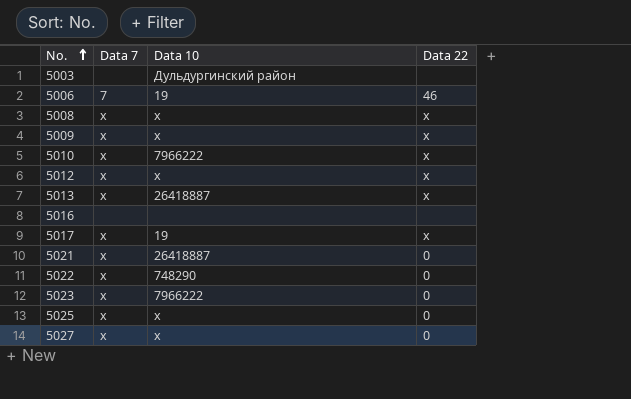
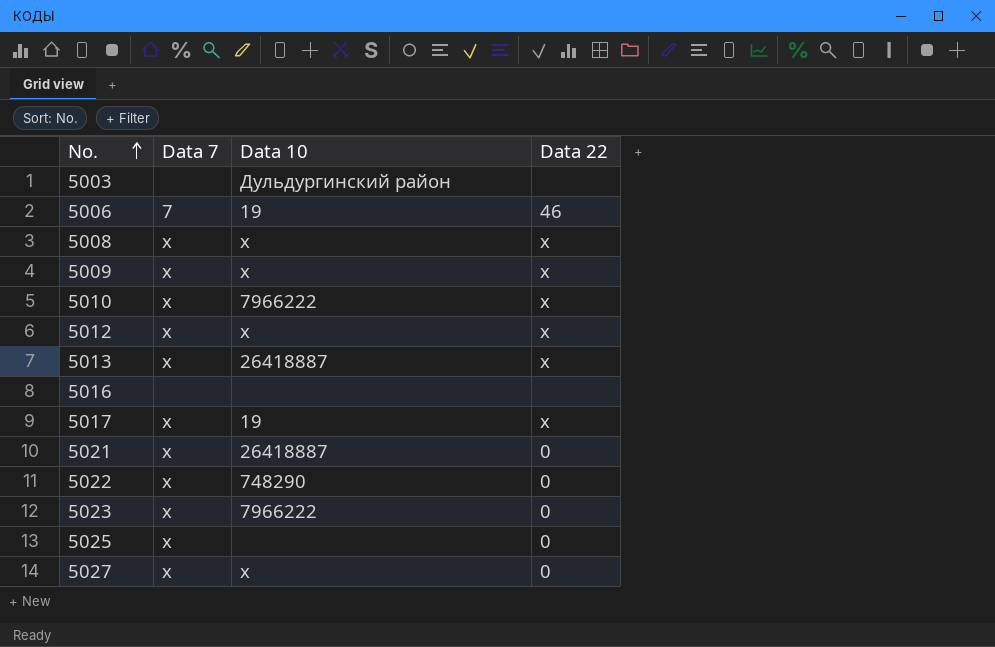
5025 | Data 10: х -> none

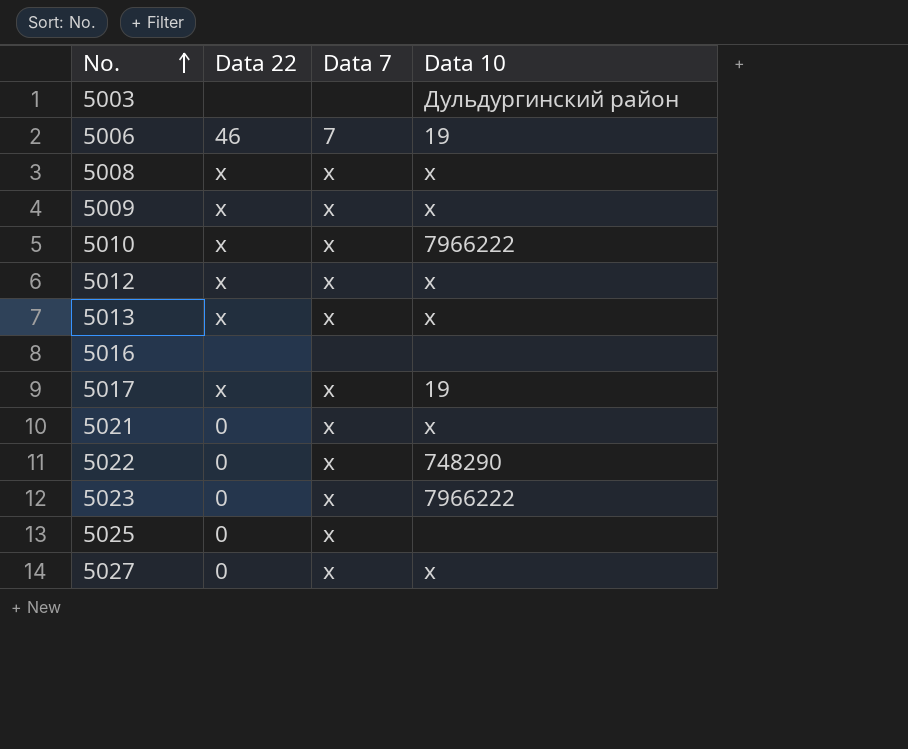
column Data 22 | position: 4 -> 2
5013 | Data 10: 26418887 -> х
5021 | Data 10: 26418887 -> х

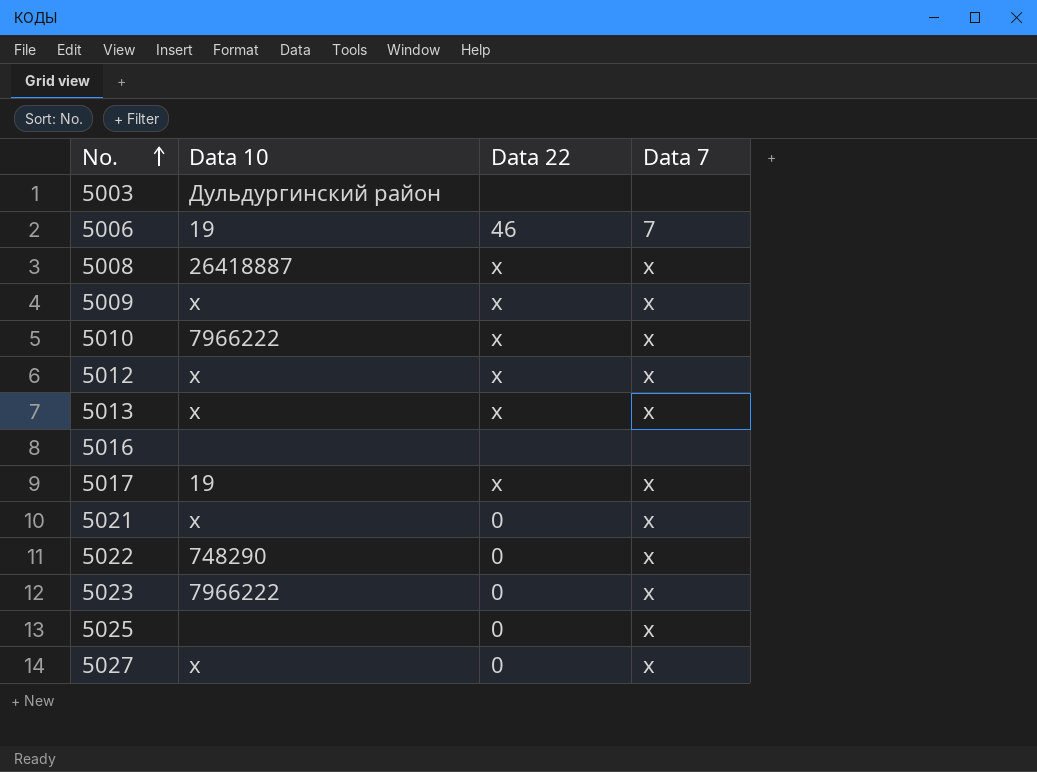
column Data 10 | position: 4 -> 2
5008 | Data 10: х -> 26418887

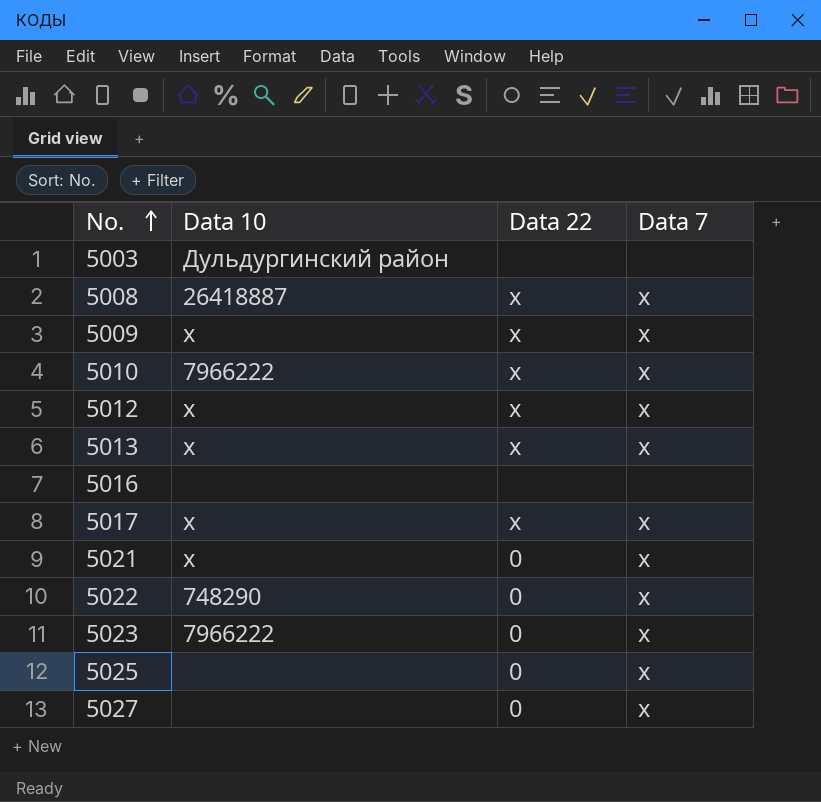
row 5006: 19 | 46 | 7 -> none
5017 | Data 10: 19 -> х
5027 | Data 10: х -> none

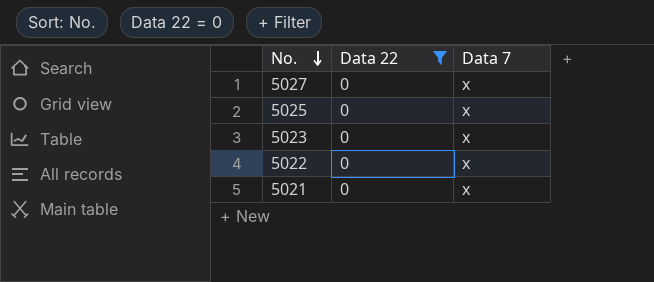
filter: none -> Data 22 = 0
row order: No. ascending -> No. descending
column Data 10 | position: 2 -> none

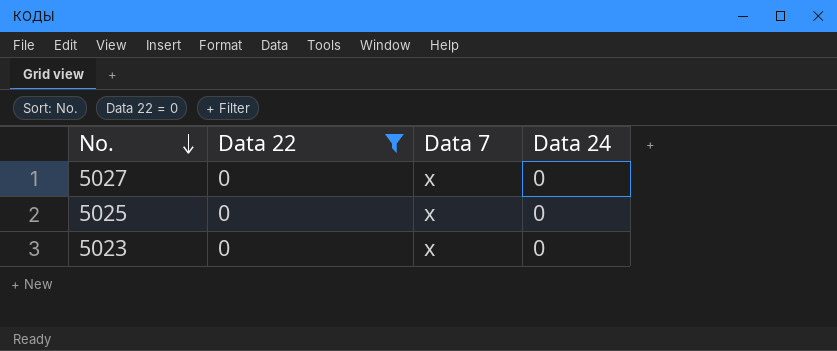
column Data 24 | position: none -> 4
row 5022: 0 | х -> none
row 5021: 0 | х -> none

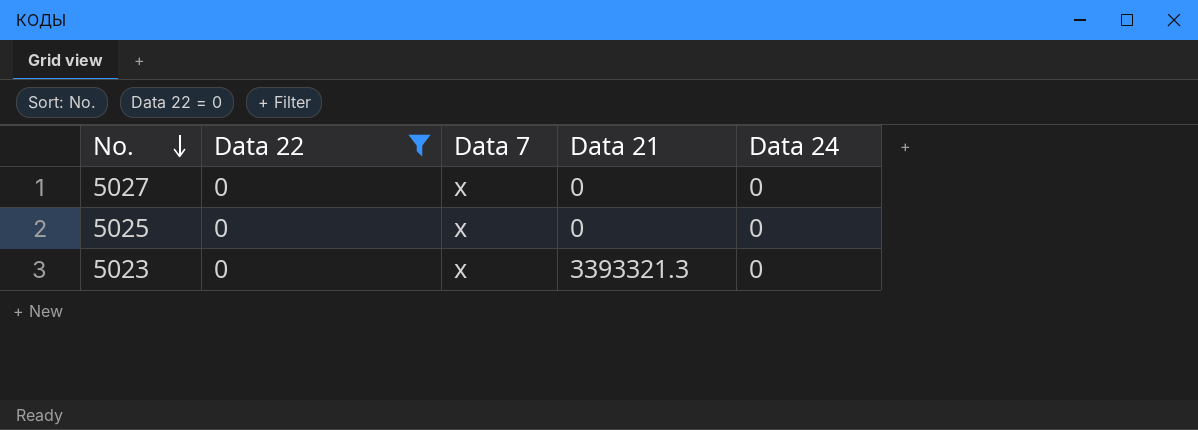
column Data 21 | position: none -> 4

